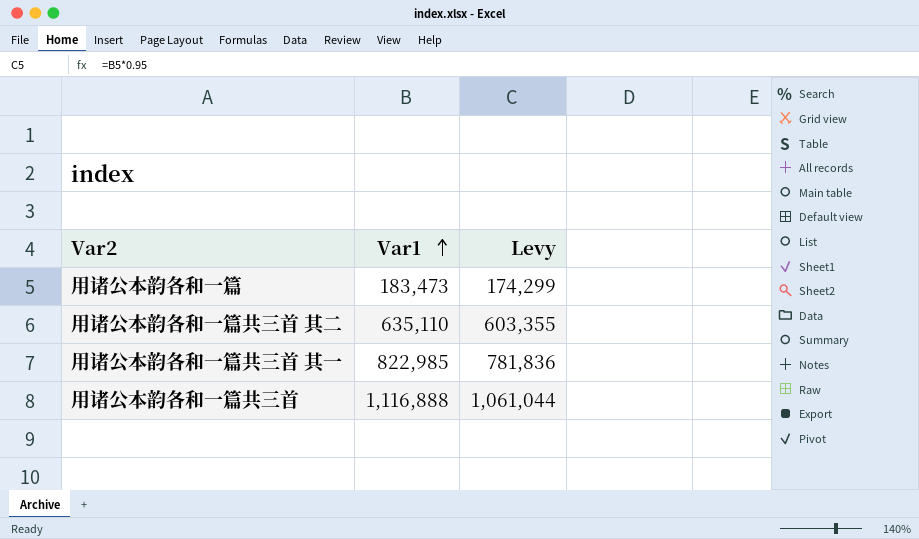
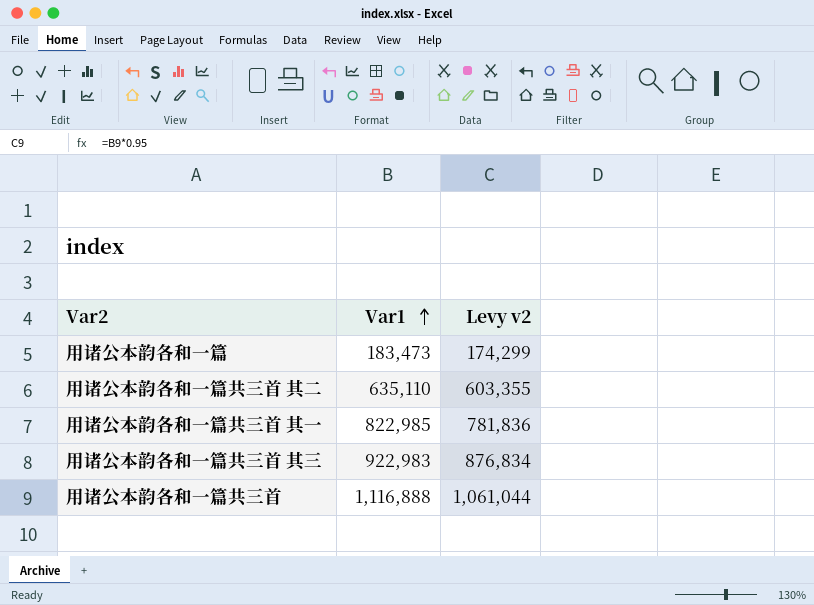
column name: Levy -> Levy v2
row 用诸公本韵各和一篇共三首 其三: none -> 922,983 | 876,834

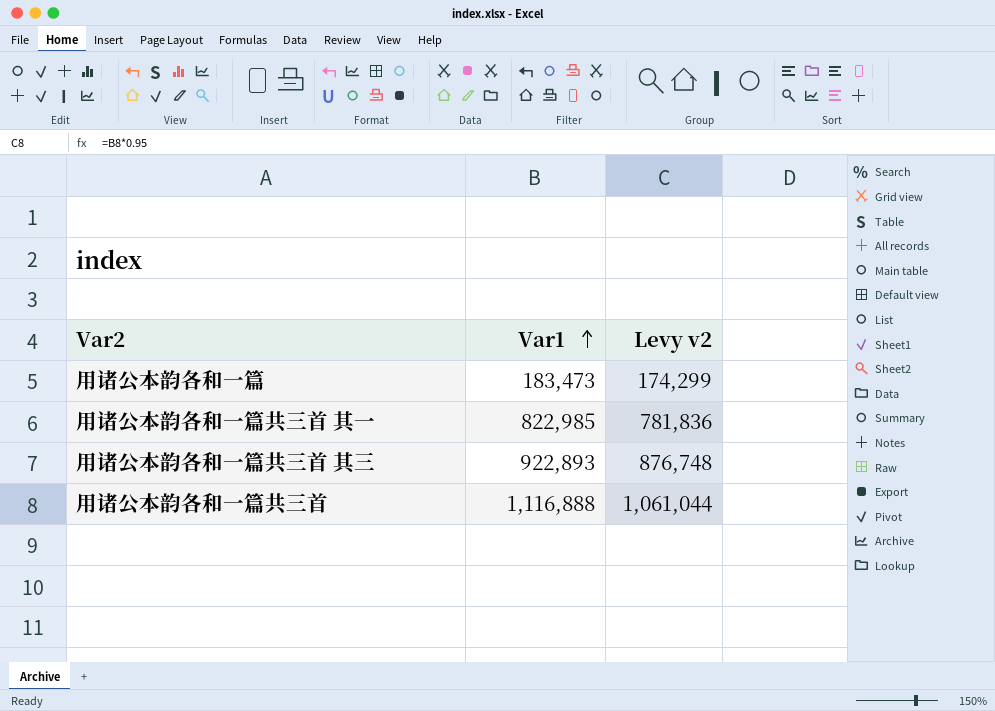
row 用诸公本韵各和一篇共三首 其二: 635,110 | 603,355 -> none
用诸公本韵各和一篇共三首 其三 | Var1: 922,983 -> 922,893
用诸公本韵各和一篇共三首 其三 | Levy v2: 876,834 -> 876,748

